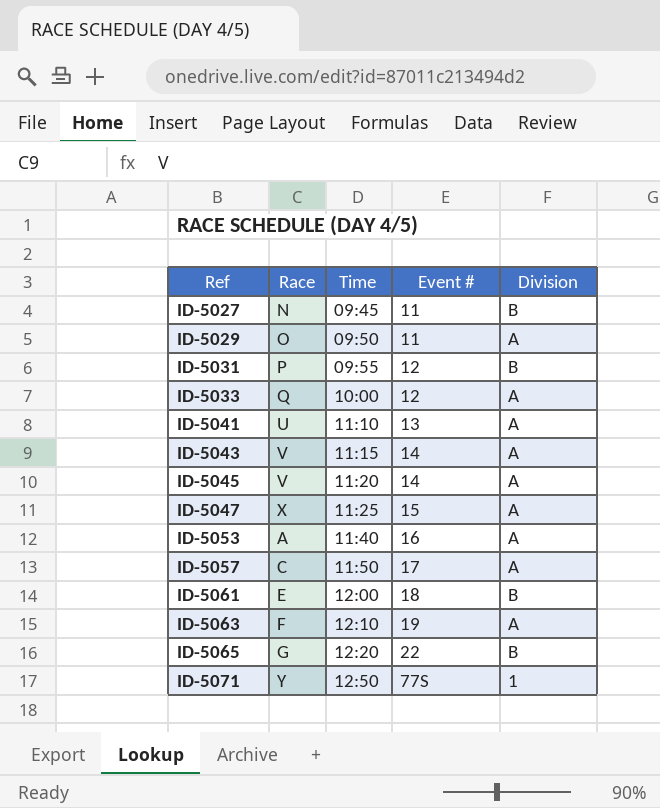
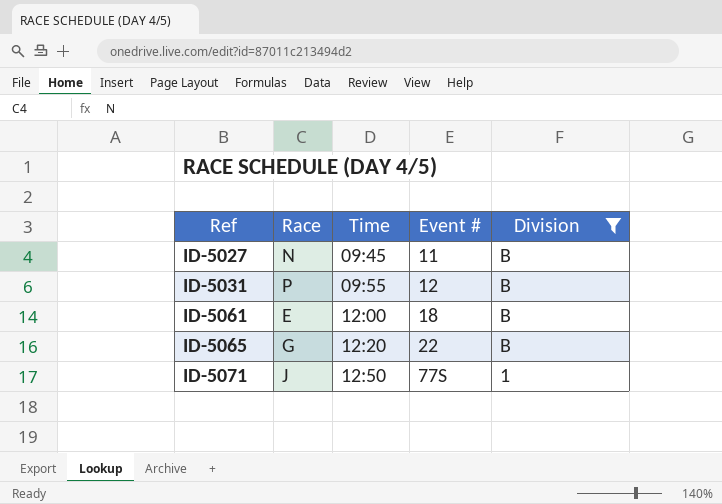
filter: none -> Division != A
ID-5071 | Race: Y -> J

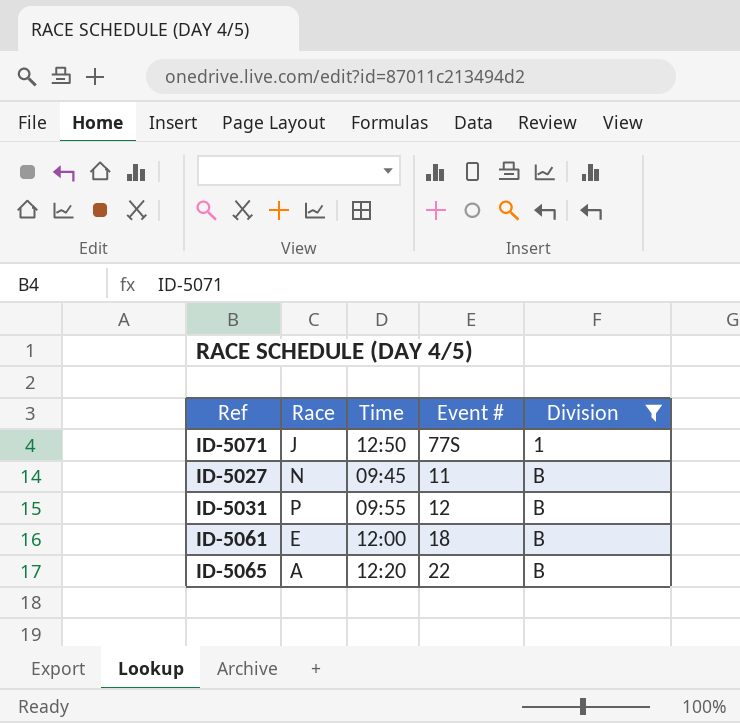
row order: Ref ascending -> Division ascending
ID-5065 | Race: G -> A

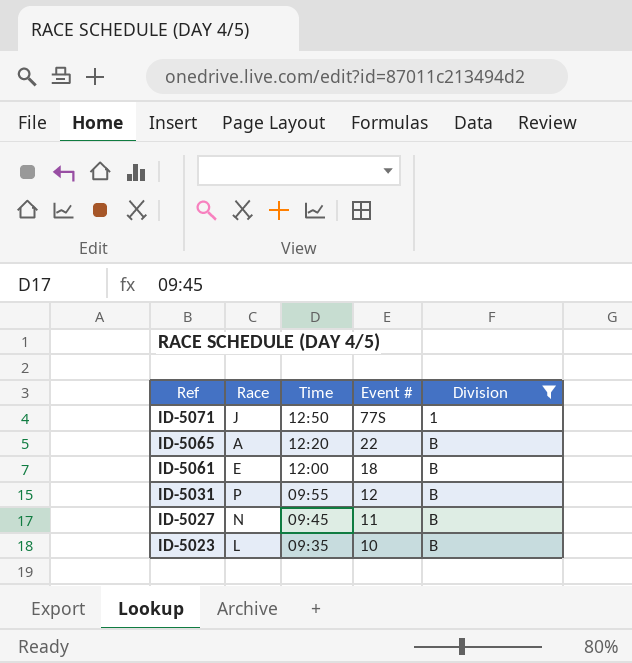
row order: Division ascending -> Ref descending
row ID-5023: none -> L | 09:35 | 10 | B

